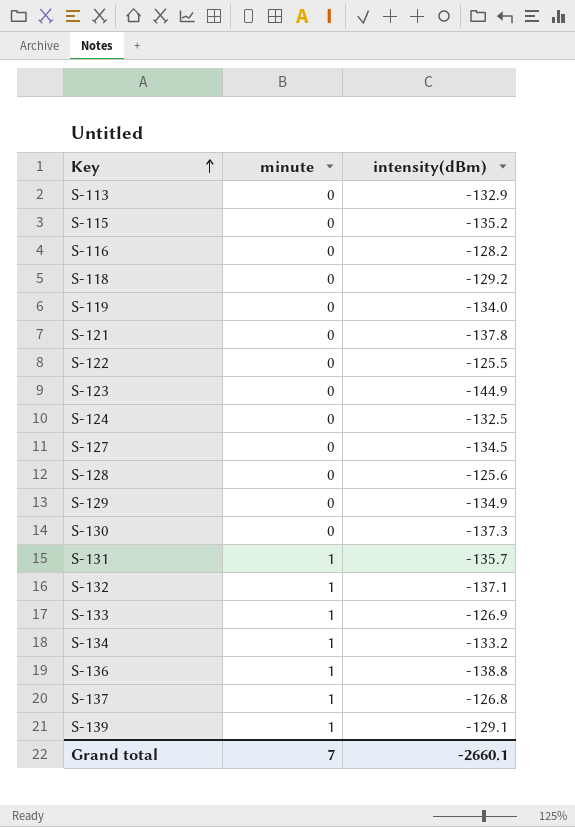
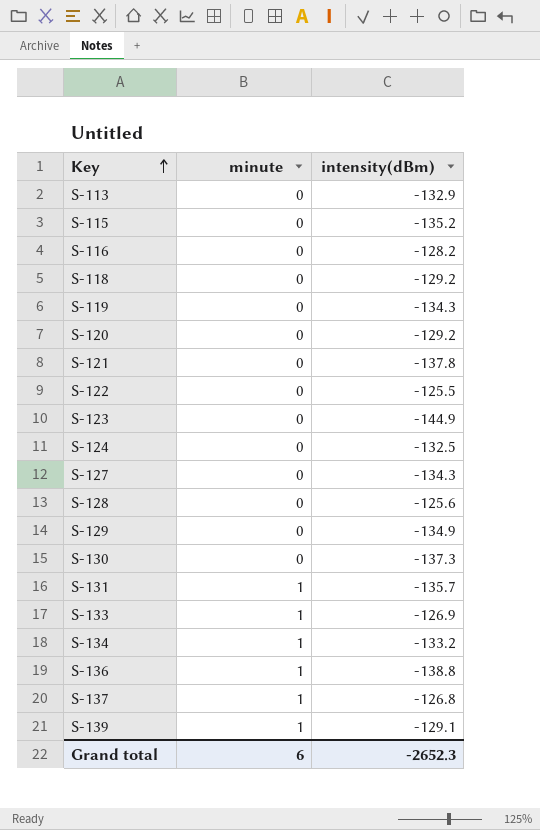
row S-132: 1 | -137.1 -> none
S-119 | intensity(dBm): -134.0 -> -134.3
row S-120: none -> 0 | -129.2
S-127 | intensity(dBm): -134.5 -> -134.3
Grand total | minute: 7 -> 6
Grand total | intensity(dBm): -2660.1 -> -2652.3

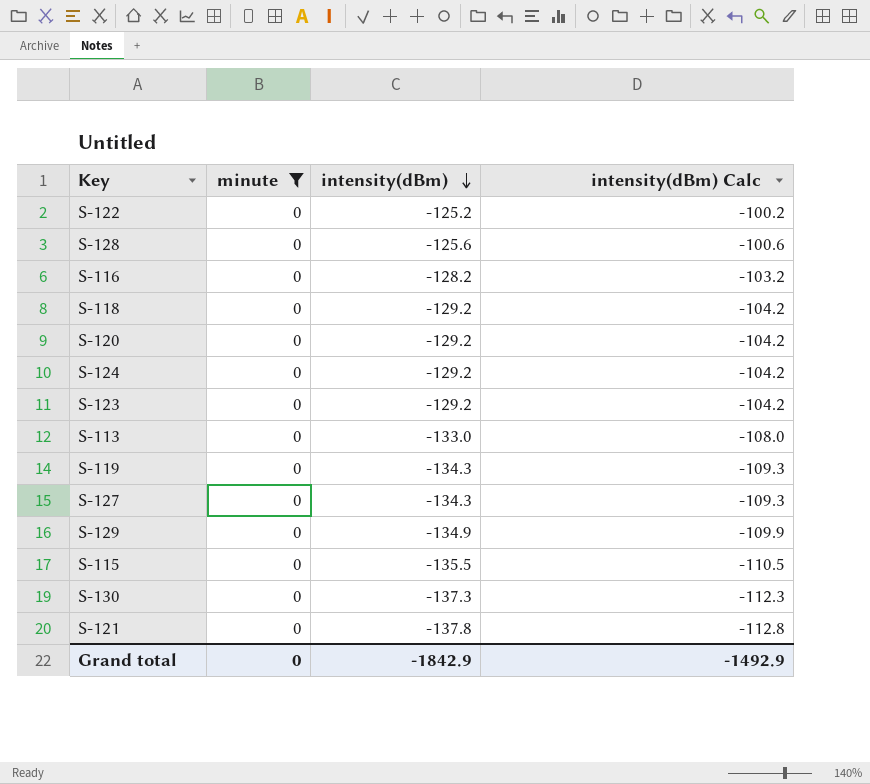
filter: none -> minute = 0
row order: Key ascending -> intensity(dBm) descending
column intensity(dBm) Calc | formula: none -> [intensity(dBm)] + 25
S-122 | intensity(dBm): -125.5 -> -125.2
S-124 | intensity(dBm): -132.5 -> -129.2
S-123 | intensity(dBm): -144.9 -> -129.2
S-113 | intensity(dBm): -132.9 -> -133.0
S-115 | intensity(dBm): -135.2 -> -135.5
Grand total | minute: 6 -> 0
Grand total | intensity(dBm): -2652.3 -> -1842.9

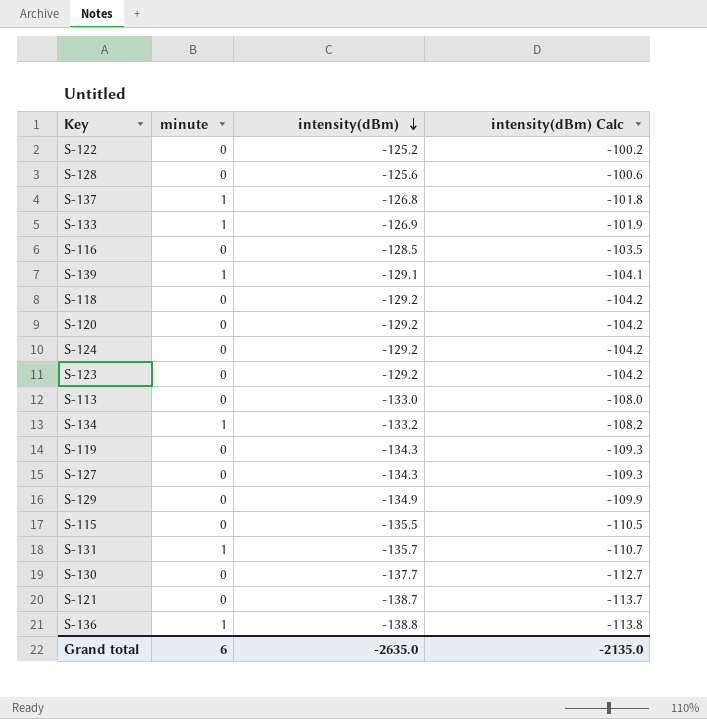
filter: minute = 0 -> none
S-116 | intensity(dBm): -128.2 -> -128.5
S-116 | intensity(dBm) Calc: -103.2 -> -103.5
S-130 | intensity(dBm): -137.3 -> -137.7
S-130 | intensity(dBm) Calc: -112.3 -> -112.7
S-121 | intensity(dBm): -137.8 -> -138.7
S-121 | intensity(dBm) Calc: -112.8 -> -113.7
Grand total | minute: 0 -> 6
Grand total | intensity(dBm): -1842.9 -> -2635.0
Grand total | intensity(dBm) Calc: -1492.9 -> -2135.0

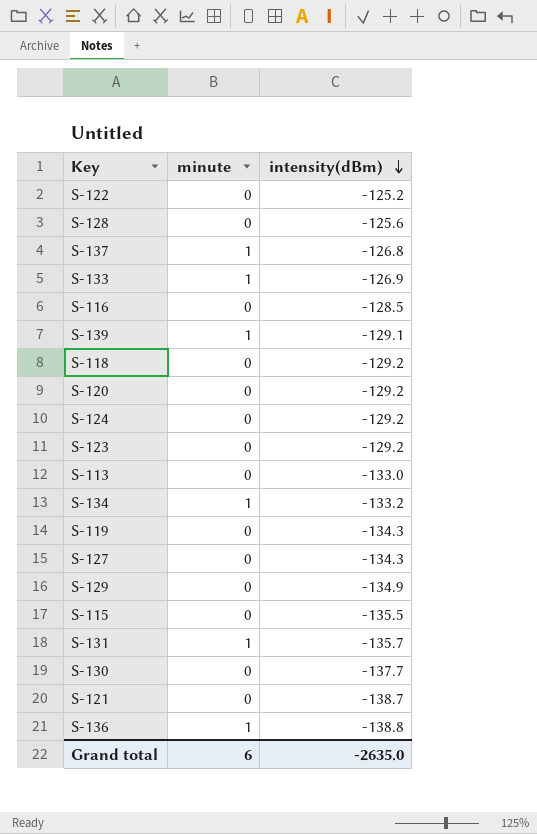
column intensity(dBm) Calc | formula: [intensity(dBm)] + 25 -> none

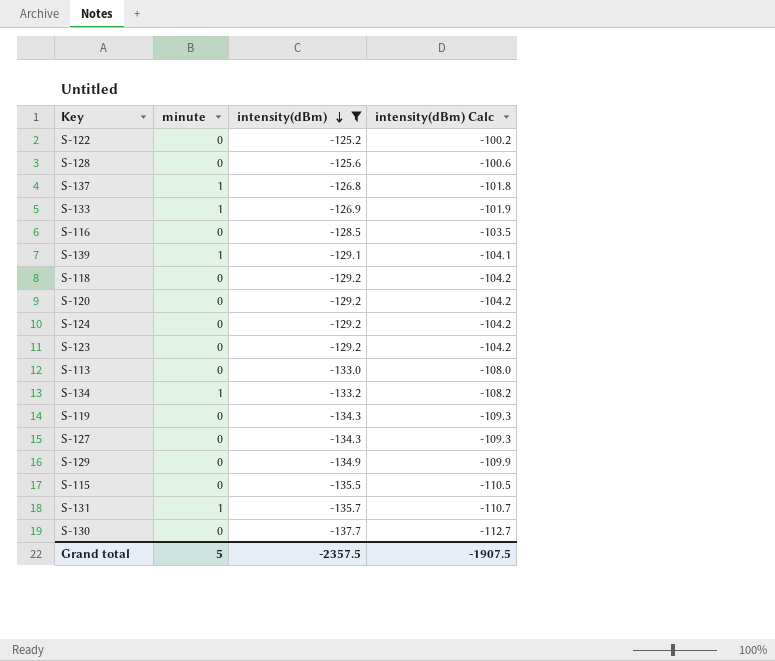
filter: none -> intensity(dBm) >= -137.7
column intensity(dBm) Calc | formula: none -> [intensity(dBm)] + 25
Grand total | minute: 6 -> 5
Grand total | intensity(dBm): -2635.0 -> -2357.5

